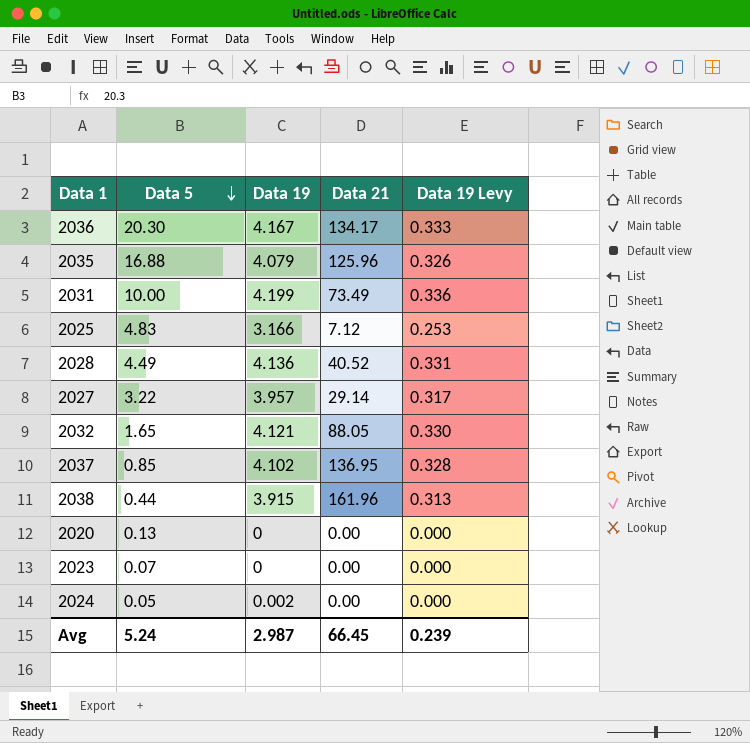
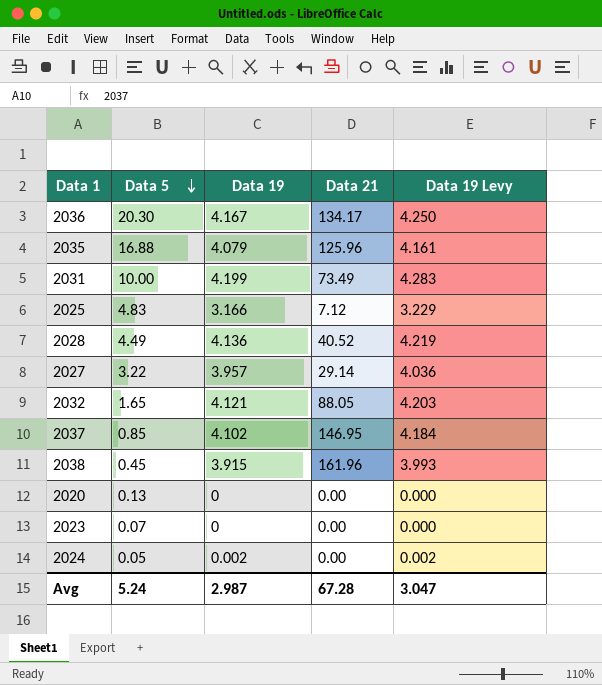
column Data 19 Levy | formula: [Data 19] * 0.08 -> [Data 19] * 1.02
2037 | Data 21: 136.95 -> 146.95
2038 | Data 5: 0.44 -> 0.45
Avg | Data 21: 66.45 -> 67.28
Avg | Data 19 Levy: 0.239 -> 3.047

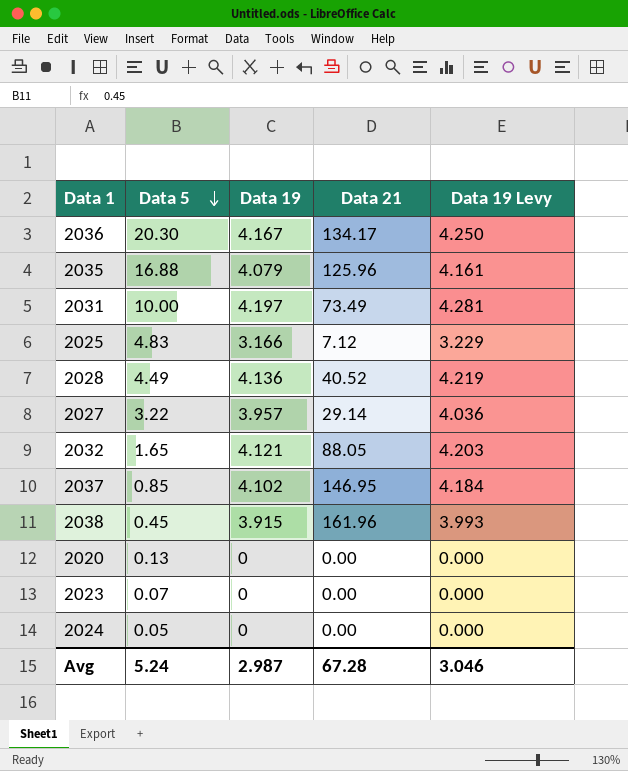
2031 | Data 19: 4.199 -> 4.197
2031 | Data 19 Levy: 4.283 -> 4.281
2024 | Data 19: 0.002 -> 0
2024 | Data 19 Levy: 0.002 -> 0.000
Avg | Data 19 Levy: 3.047 -> 3.046

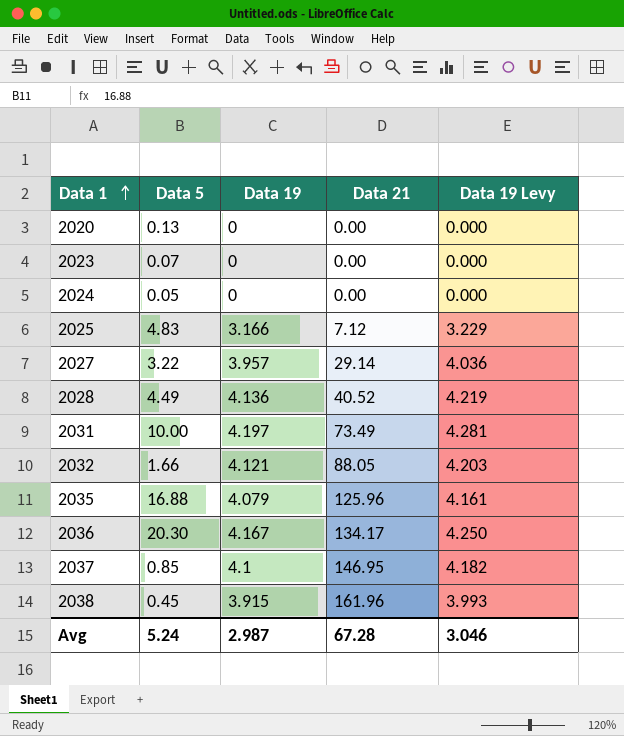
row order: Data 5 descending -> Data 1 ascending
2032 | Data 5: 1.65 -> 1.66
2037 | Data 19: 4.102 -> 4.1
2037 | Data 19 Levy: 4.184 -> 4.182

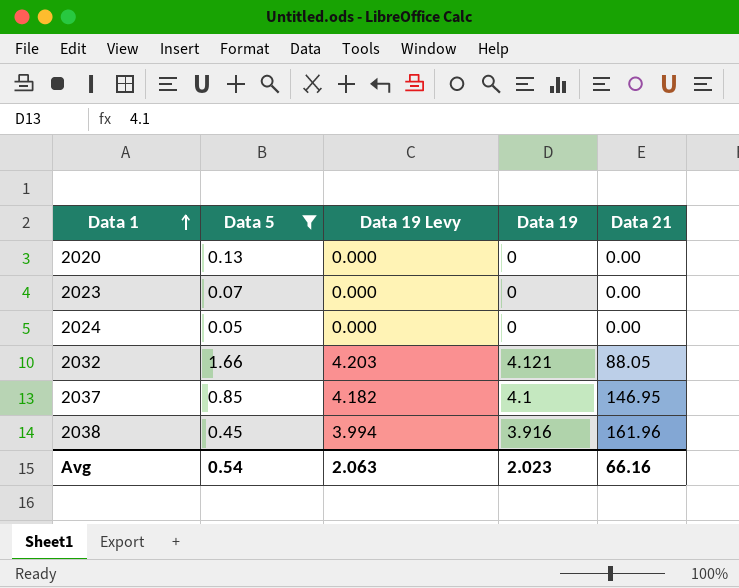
filter: none -> Data 5 <= 1.66
column Data 19 Levy | position: 5 -> 3
2038 | Data 19 Levy: 3.993 -> 3.994
2038 | Data 19: 3.915 -> 3.916
Avg | Data 5: 5.24 -> 0.54
Avg | Data 19 Levy: 3.046 -> 2.063
Avg | Data 19: 2.987 -> 2.023
Avg | Data 21: 67.28 -> 66.16

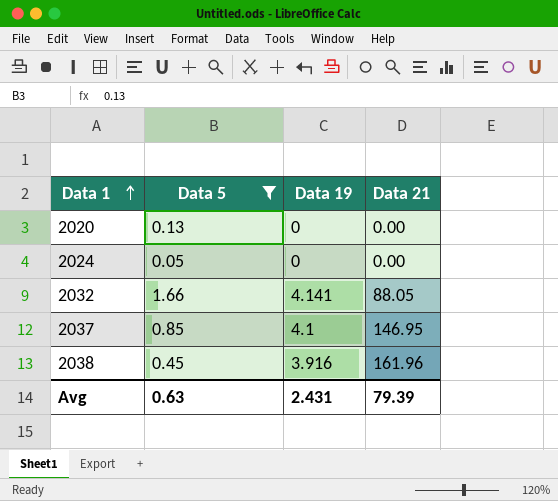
column Data 19 Levy | formula: [Data 19] * 1.02 -> none
row 2023: 0.07 | 0.000 | 0 | 0.00 -> none
2032 | Data 19: 4.121 -> 4.141
Avg | Data 5: 0.54 -> 0.63
Avg | Data 19: 2.023 -> 2.431
Avg | Data 21: 66.16 -> 79.39

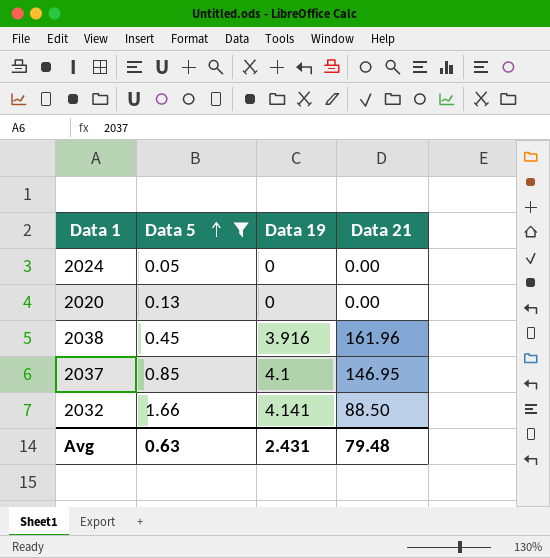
row order: Data 1 ascending -> Data 5 ascending
2032 | Data 21: 88.05 -> 88.50
Avg | Data 21: 79.39 -> 79.48

